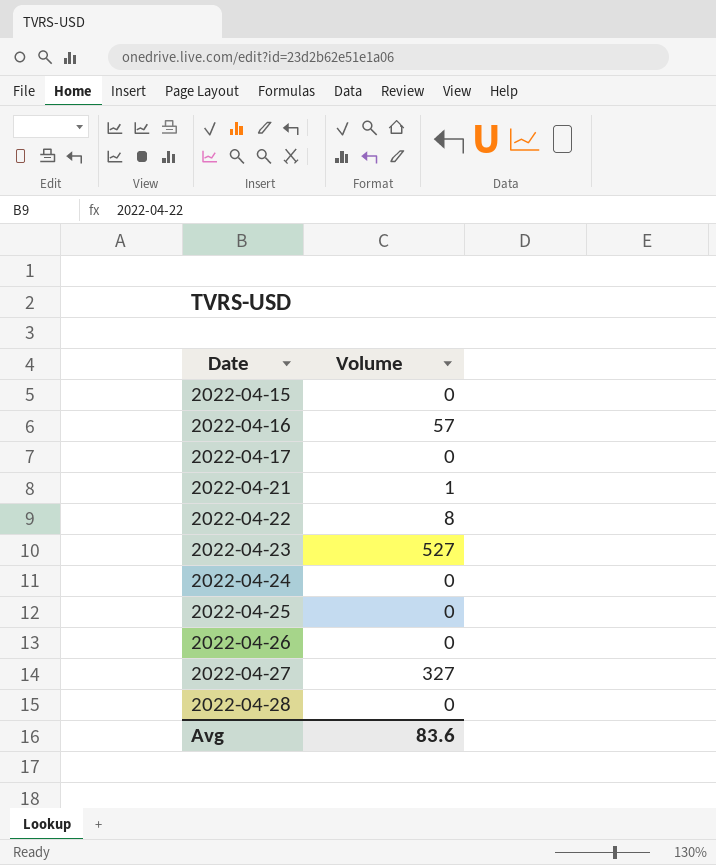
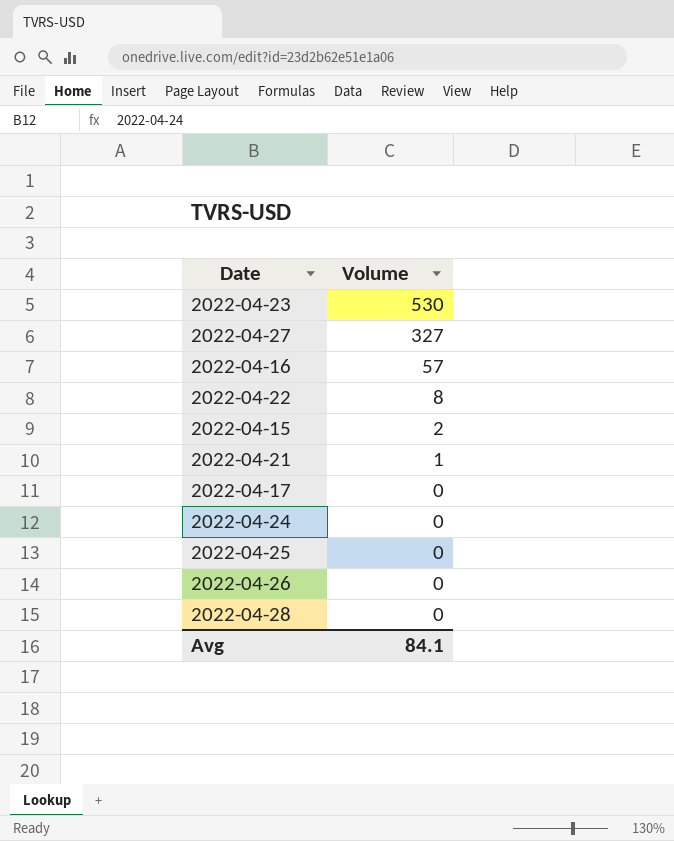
row order: Date ascending -> Volume descending
2022-04-23 | Volume: 527 -> 530
2022-04-15 | Volume: 0 -> 2
Avg | Volume: 83.6 -> 84.1

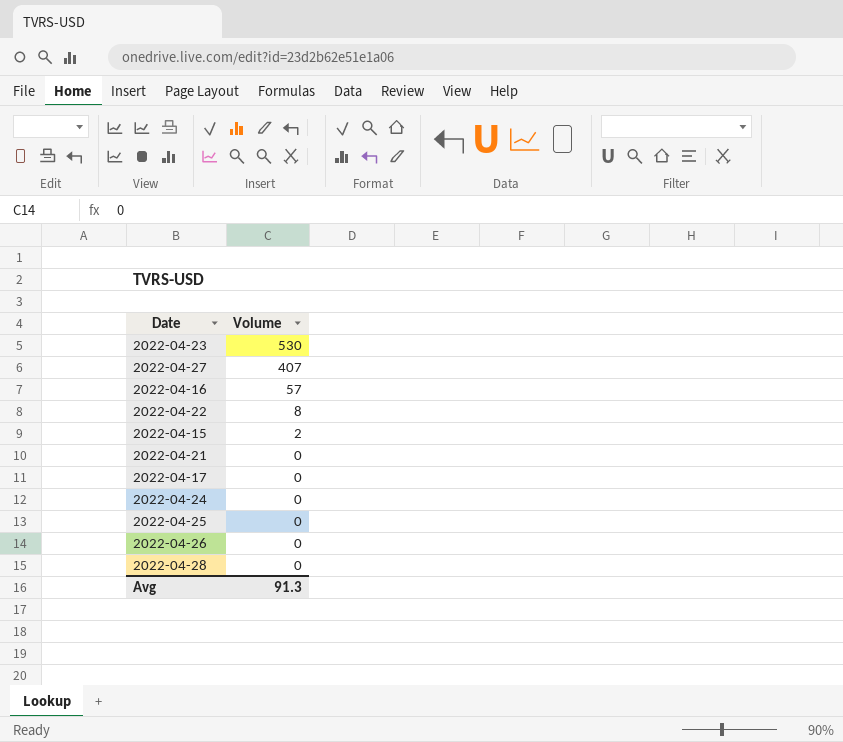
2022-04-27 | Volume: 327 -> 407
2022-04-21 | Volume: 1 -> 0
Avg | Volume: 84.1 -> 91.3

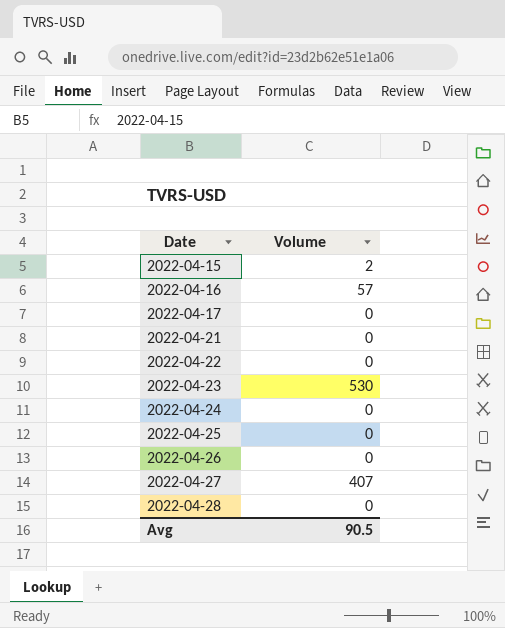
row order: Volume descending -> Date ascending
2022-04-22 | Volume: 8 -> 0
Avg | Volume: 91.3 -> 90.5

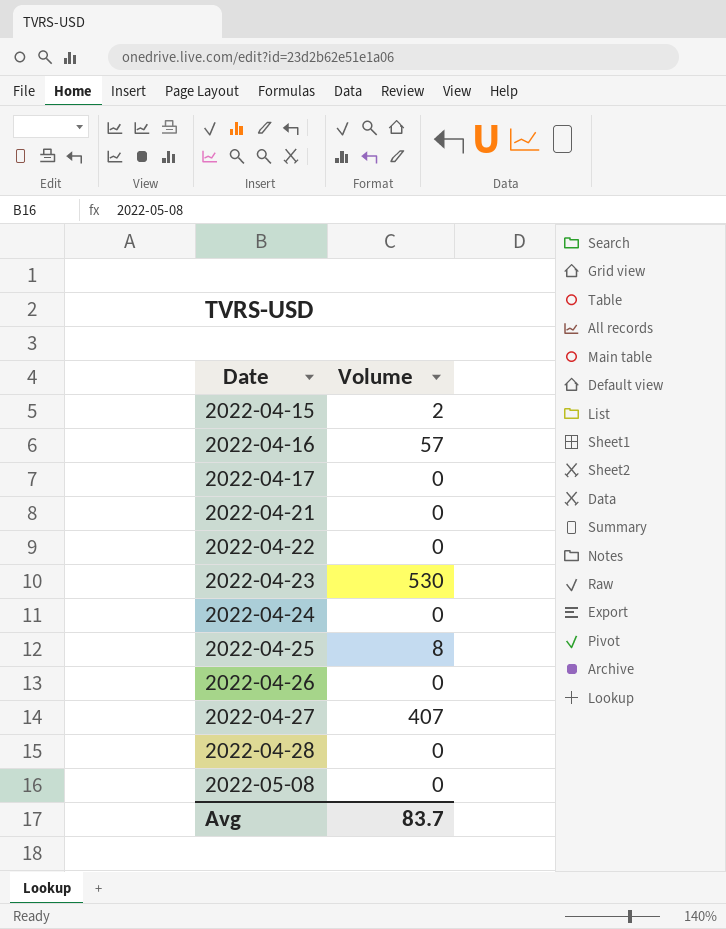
2022-04-25 | Volume: 0 -> 8
row 2022-05-08: none -> 0
Avg | Volume: 90.5 -> 83.7

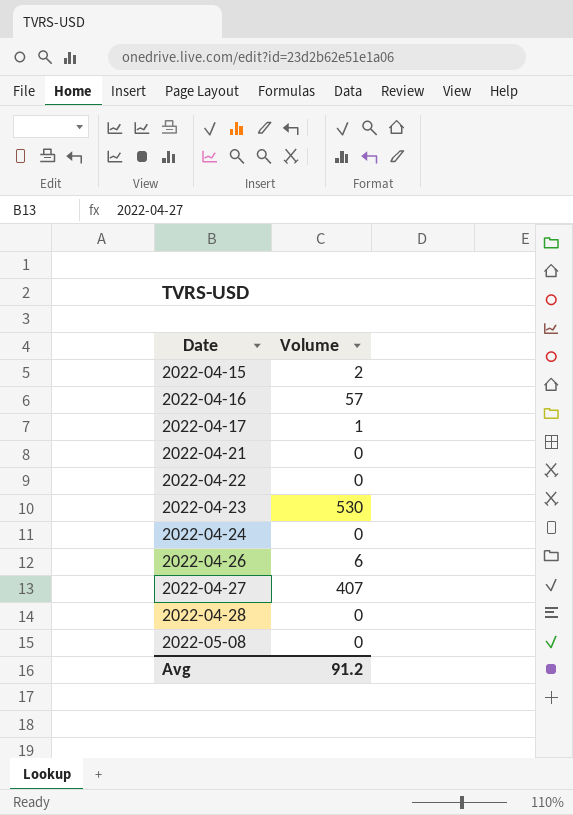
row 2022-04-25: 8 -> none
2022-04-17 | Volume: 0 -> 1
2022-04-26 | Volume: 0 -> 6
Avg | Volume: 83.7 -> 91.2

